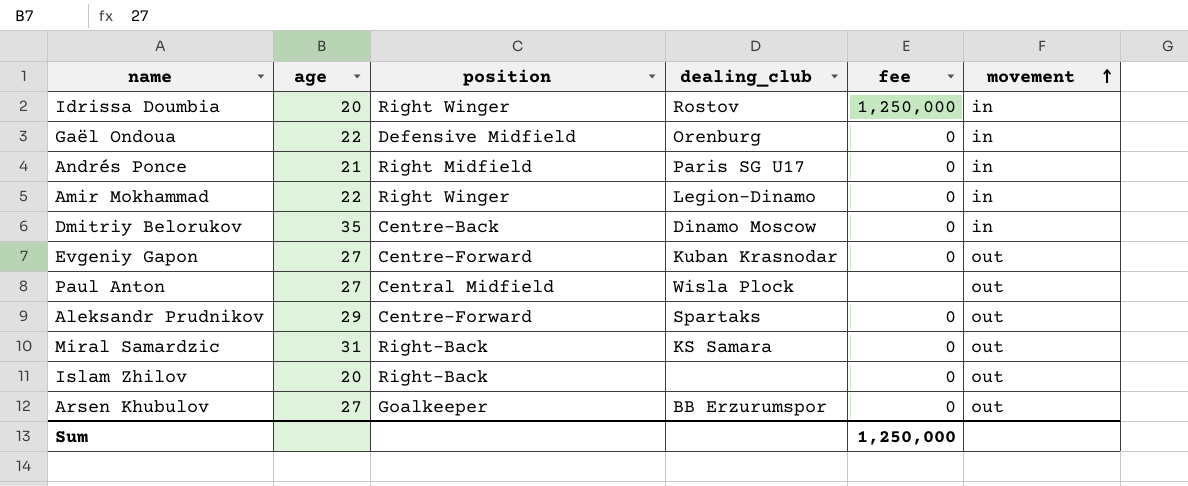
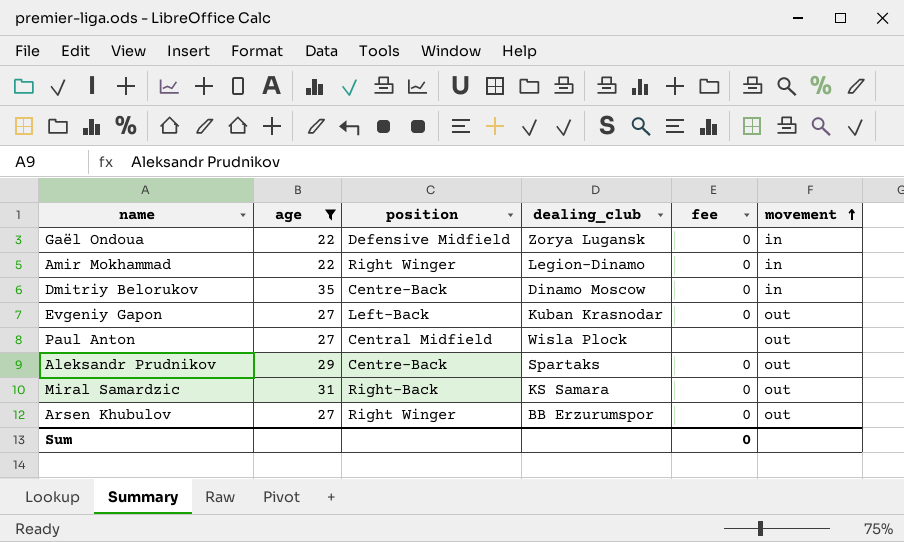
filter: none -> age >= 22
Gaël Ondoua | dealing_club: Orenburg -> Zorya Lugansk
Evgeniy Gapon | position: Centre-Forward -> Left-Back
Aleksandr Prudnikov | position: Centre-Forward -> Centre-Back
Arsen Khubulov | position: Goalkeeper -> Right Winger
Sum | fee: 1,250,000 -> 0

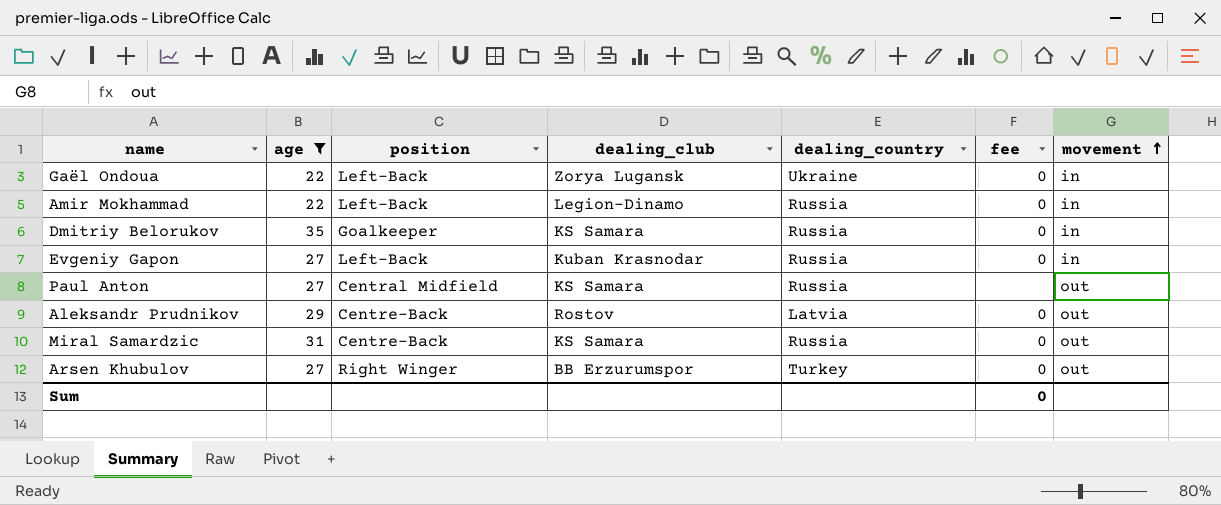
column dealing_country | position: none -> 5
Gaël Ondoua | position: Defensive Midfield -> Left-Back
Amir Mokhammad | position: Right Winger -> Left-Back
Dmitriy Belorukov | position: Centre-Back -> Goalkeeper
Dmitriy Belorukov | dealing_club: Dinamo Moscow -> KS Samara
Evgeniy Gapon | movement: out -> in
Paul Anton | dealing_club: Wisla Plock -> KS Samara
Aleksandr Prudnikov | dealing_club: Spartaks -> Rostov
Miral Samardzic | position: Right-Back -> Centre-Back

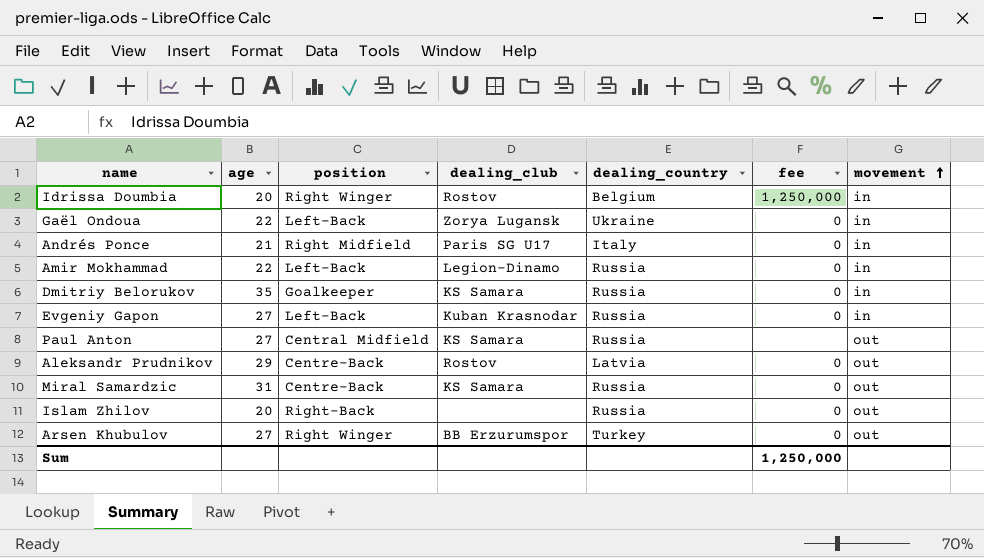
filter: age >= 22 -> none
Sum | fee: 0 -> 1,250,000

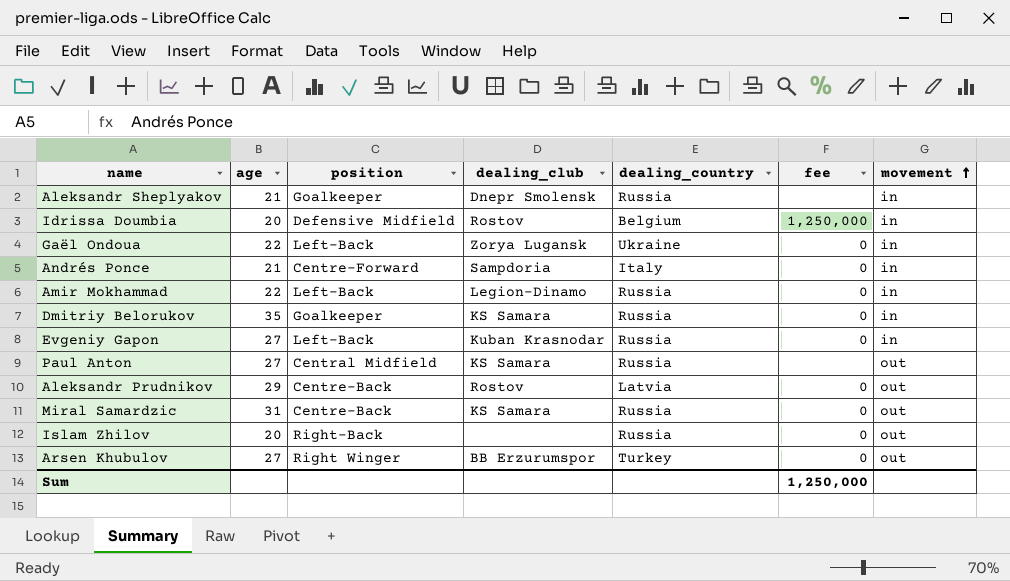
row Aleksandr Sheplyakov: none -> 21 | Goalkeeper | Dnepr Smolensk | Russia | none | in
Idrissa Doumbia | position: Right Winger -> Defensive Midfield
Andrés Ponce | position: Right Midfield -> Centre-Forward
Andrés Ponce | dealing_club: Paris SG U17 -> Sampdoria

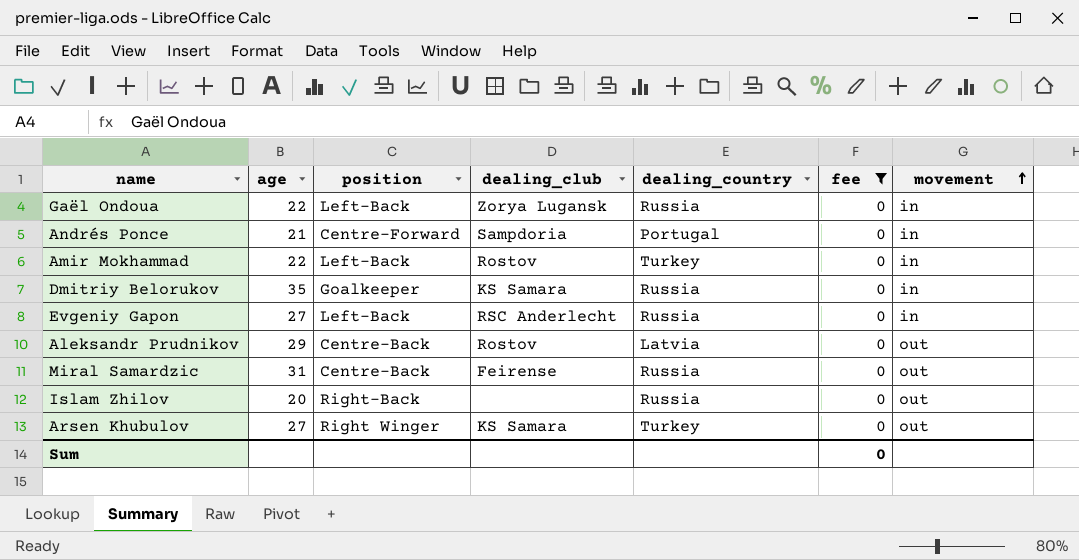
filter: none -> fee = 0
Gaël Ondoua | dealing_country: Ukraine -> Russia
Andrés Ponce | dealing_country: Italy -> Portugal
Amir Mokhammad | dealing_club: Legion-Dinamo -> Rostov
Amir Mokhammad | dealing_country: Russia -> Turkey
Evgeniy Gapon | dealing_club: Kuban Krasnodar -> RSC Anderlecht
Miral Samardzic | dealing_club: KS Samara -> Feirense
Arsen Khubulov | dealing_club: BB Erzurumspor -> KS Samara
Sum | fee: 1,250,000 -> 0

